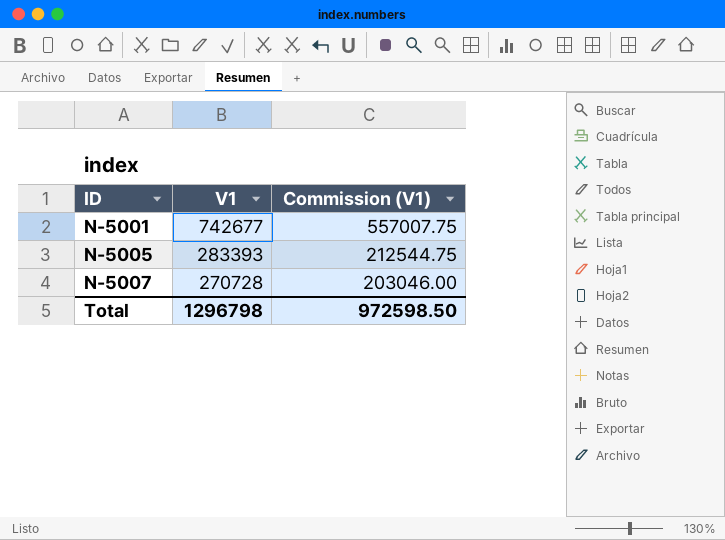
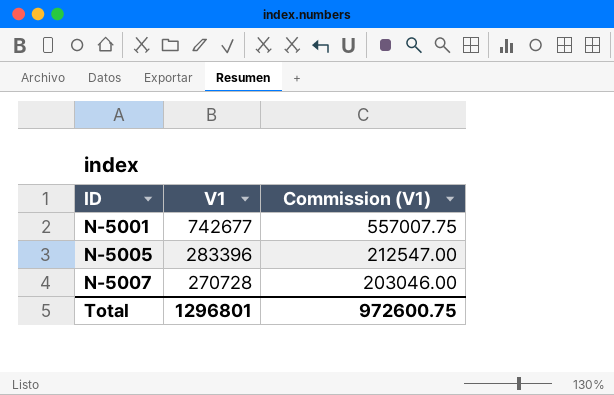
N-5005 | V1: 283393 -> 283396
N-5005 | Commission (V1): 212544.75 -> 212547.00
Total | V1: 1296798 -> 1296801
Total | Commission (V1): 972598.50 -> 972600.75

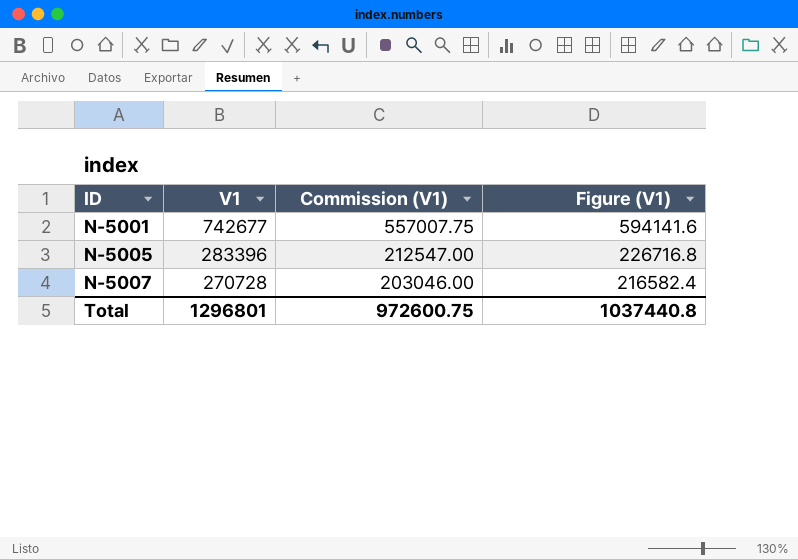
column Figure (V1) | formula: none -> [V1] * 0.8

